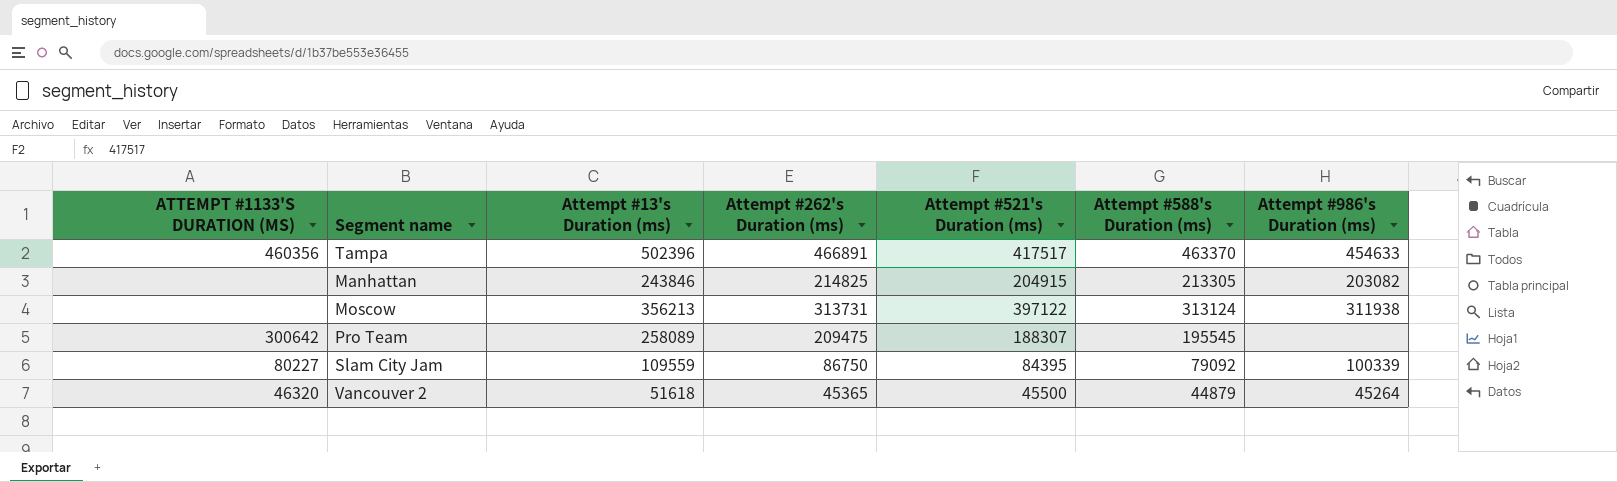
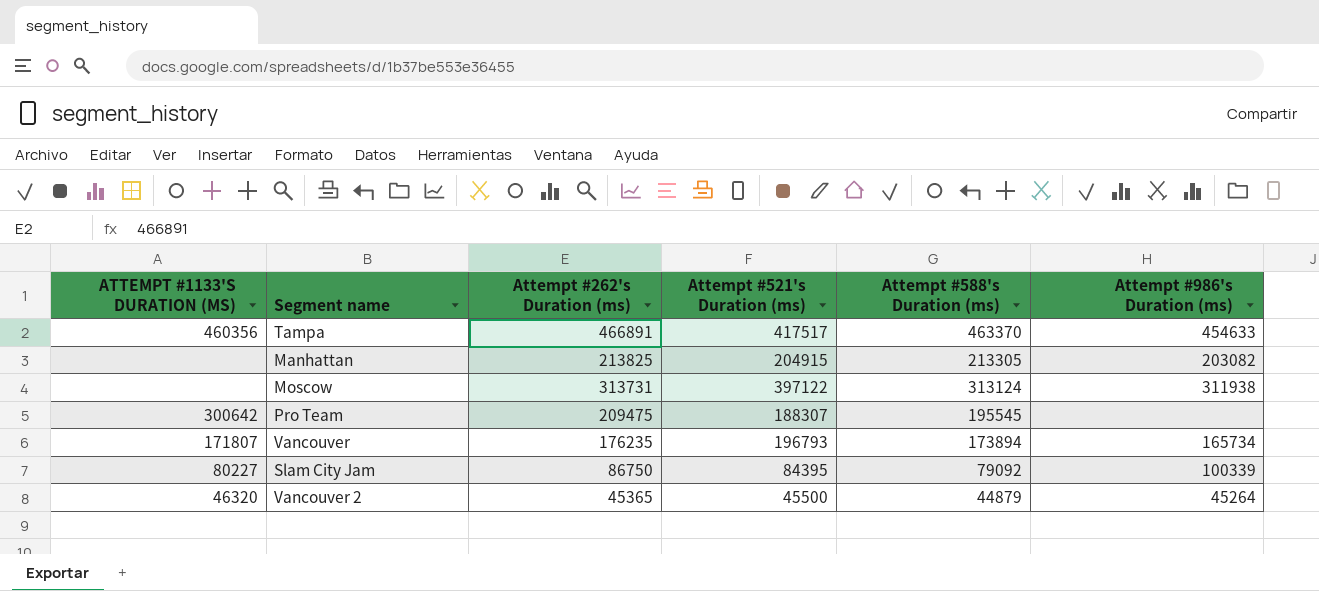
column Attempt #13's Duration (ms) | position: 3 -> none
Manhattan | Attempt #262's Duration (ms): 214825 -> 213825
row Vancouver: none -> 171807 | 176235 | 196793 | 173894 | 165734

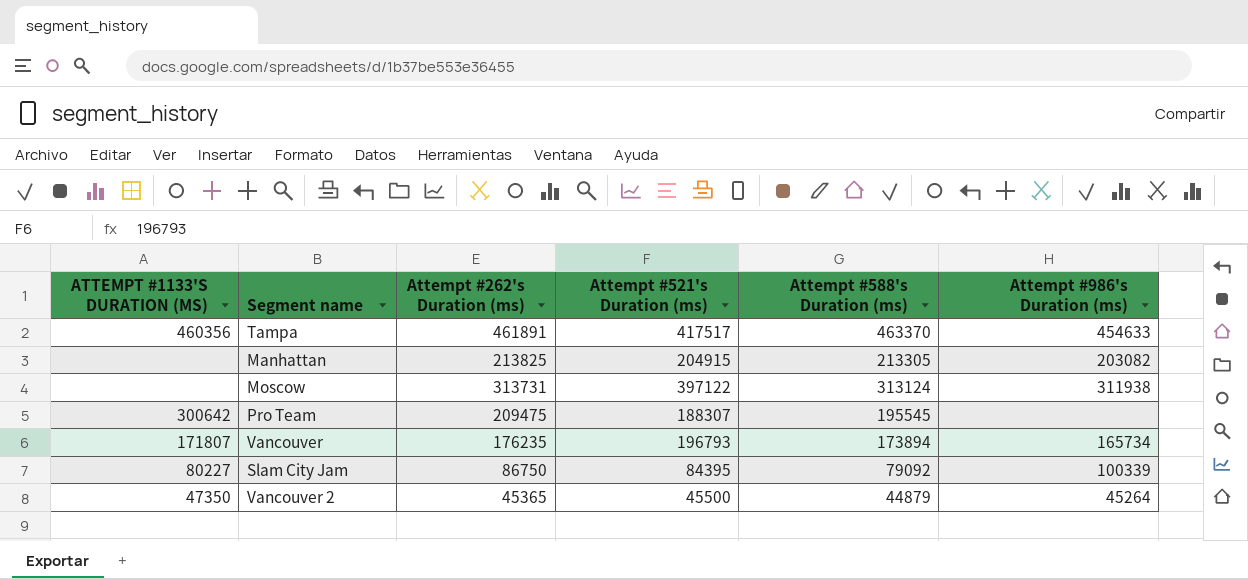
Tampa | Attempt #262's Duration (ms): 466891 -> 461891
Vancouver 2 | ATTEMPT #1133'S DURATION (MS): 46320 -> 47350

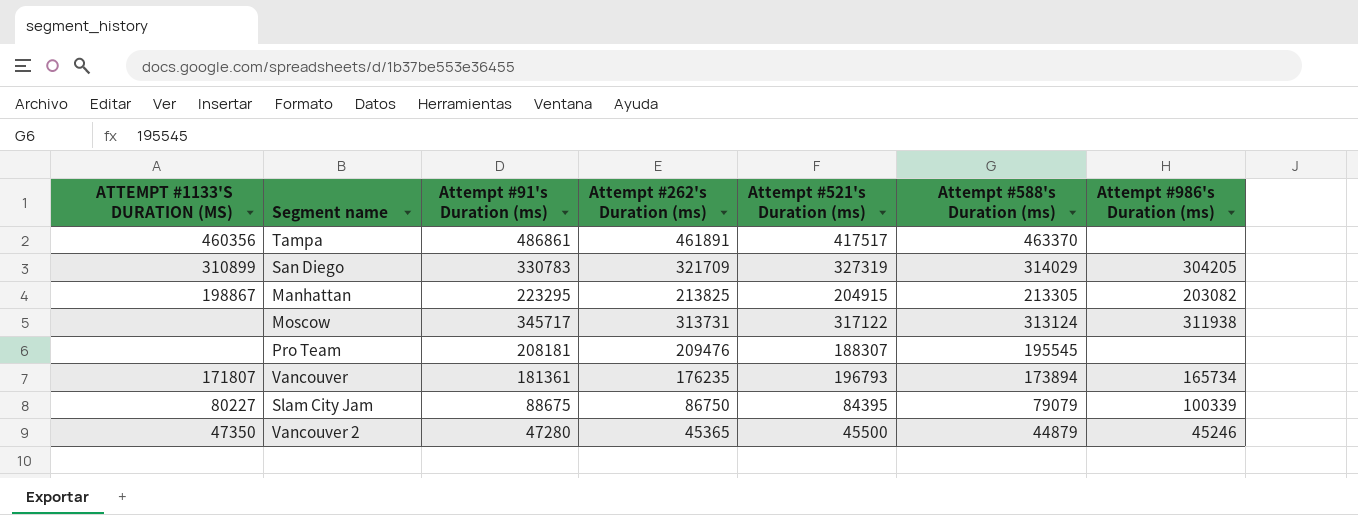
column Attempt #91's Duration (ms) | position: none -> 3
Tampa | Attempt #986's Duration (ms): 454633 -> none
row San Diego: none -> 310899 | 330783 | 321709 | 327319 | 314029 | 304205
Manhattan | ATTEMPT #1133'S DURATION (MS): none -> 198867
Moscow | Attempt #521's Duration (ms): 397122 -> 317122
Pro Team | ATTEMPT #1133'S DURATION (MS): 300642 -> none
Pro Team | Attempt #262's Duration (ms): 209475 -> 209476
Slam City Jam | Attempt #588's Duration (ms): 79092 -> 79079
Vancouver 2 | Attempt #986's Duration (ms): 45264 -> 45246

